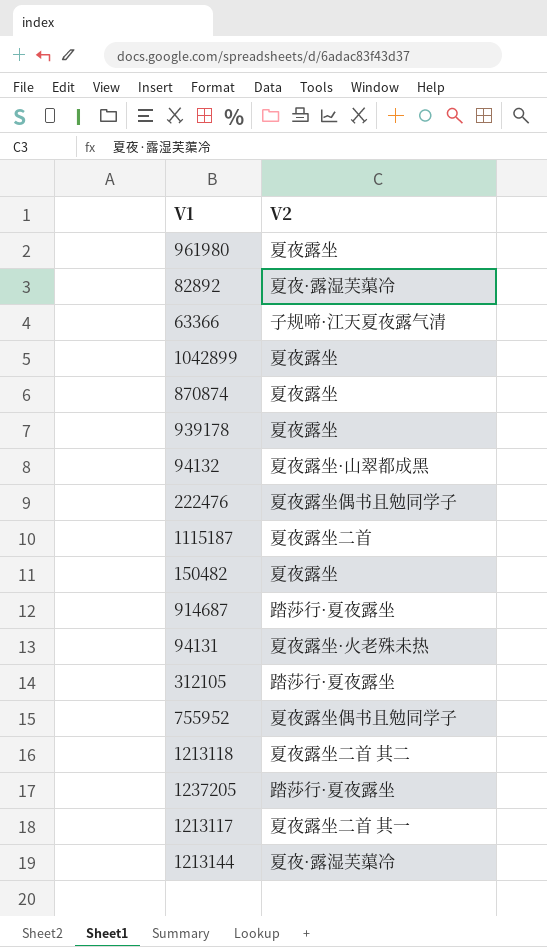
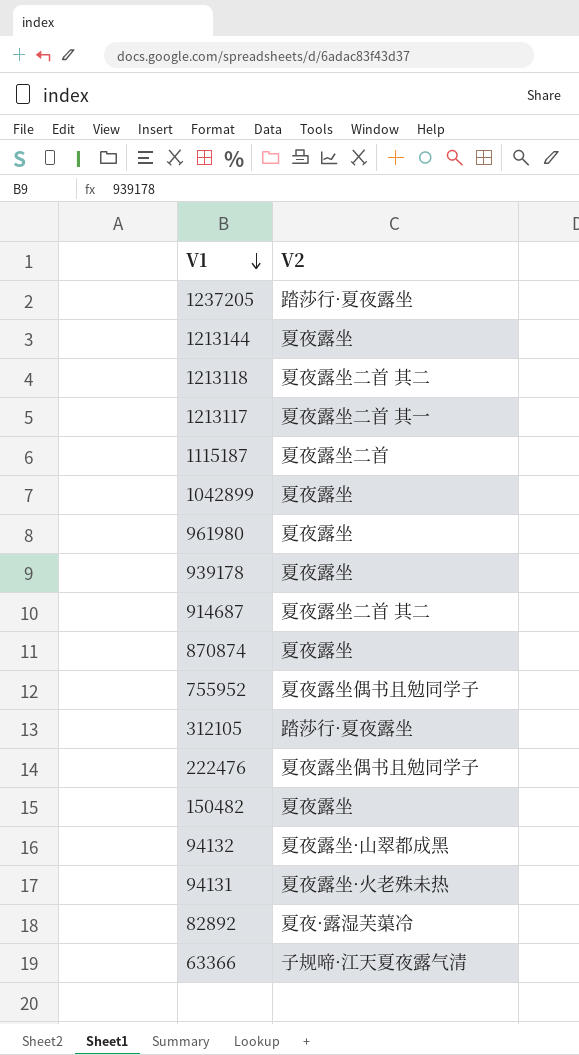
row order: none -> V1 descending
1213144 | V2: 夏夜·露湿芙蕖冷 -> 夏夜露坐
914687 | V2: 踏莎行·夏夜露坐 -> 夏夜露坐二首 其二

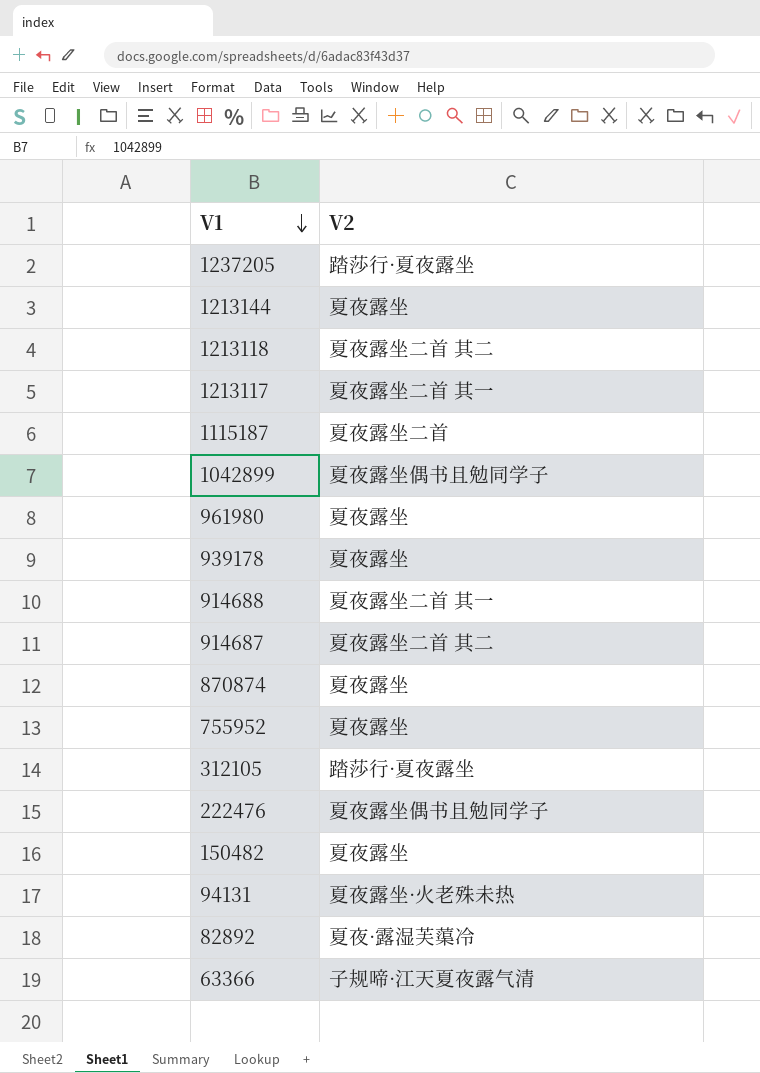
row 94132: 夏夜露坐·山翠都成黑 -> none
1042899 | V2: 夏夜露坐 -> 夏夜露坐偶书且勉同学子
row 914688: none -> 夏夜露坐二首 其一
755952 | V2: 夏夜露坐偶书且勉同学子 -> 夏夜露坐

